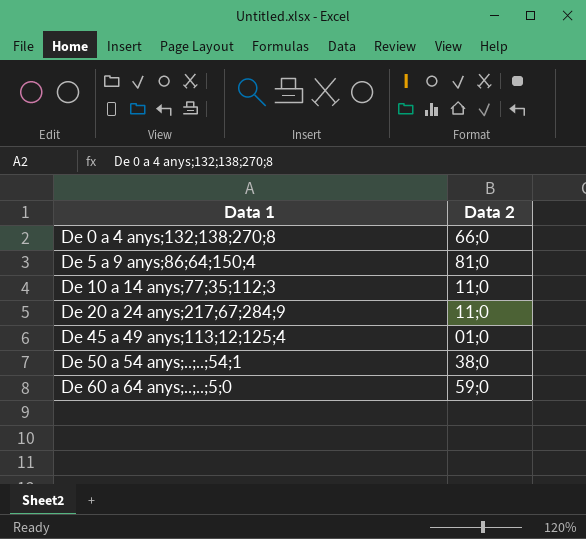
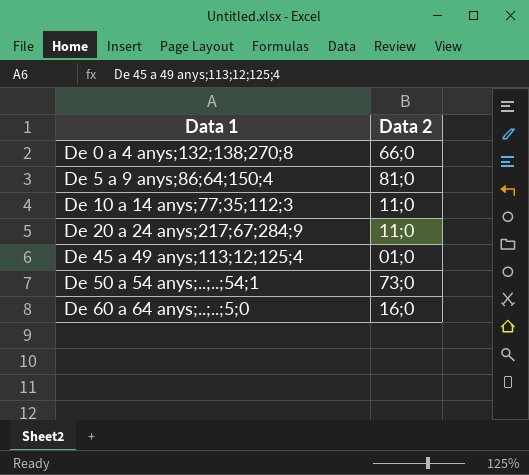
De 50 a 54 anys;..;..;54;1 | Data 2: 38;0 -> 73;0
De 60 a 64 anys;..;..;5;0 | Data 2: 59;0 -> 16;0

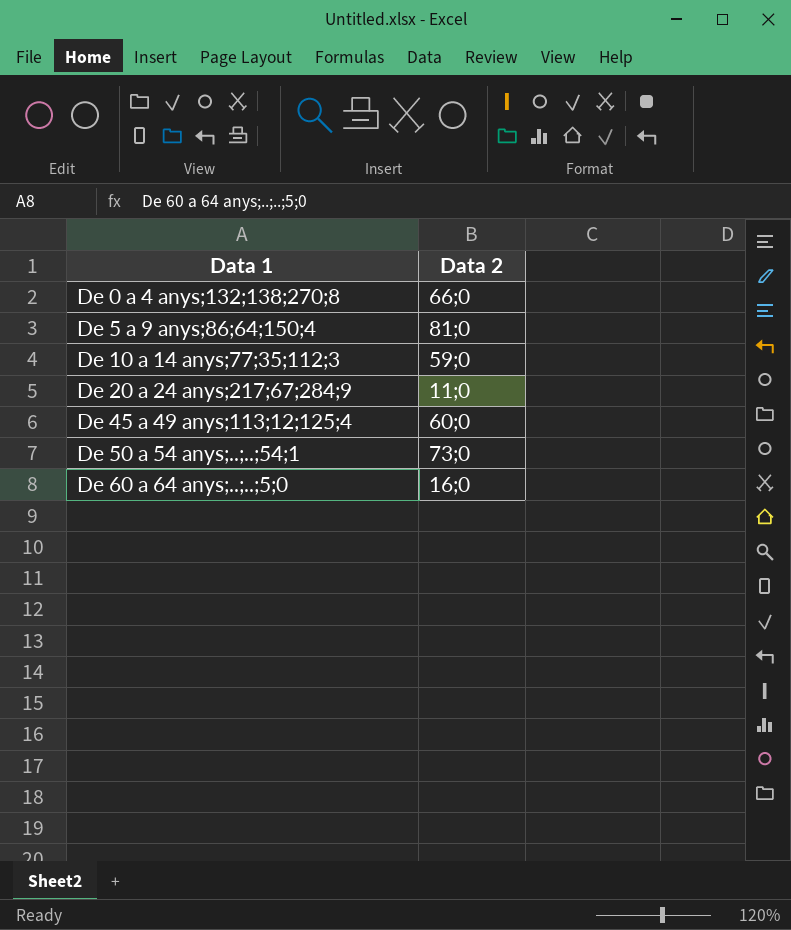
De 10 a 14 anys;77;35;112;3 | Data 2: 11;0 -> 59;0
De 45 a 49 anys;113;12;125;4 | Data 2: 01;0 -> 60;0

